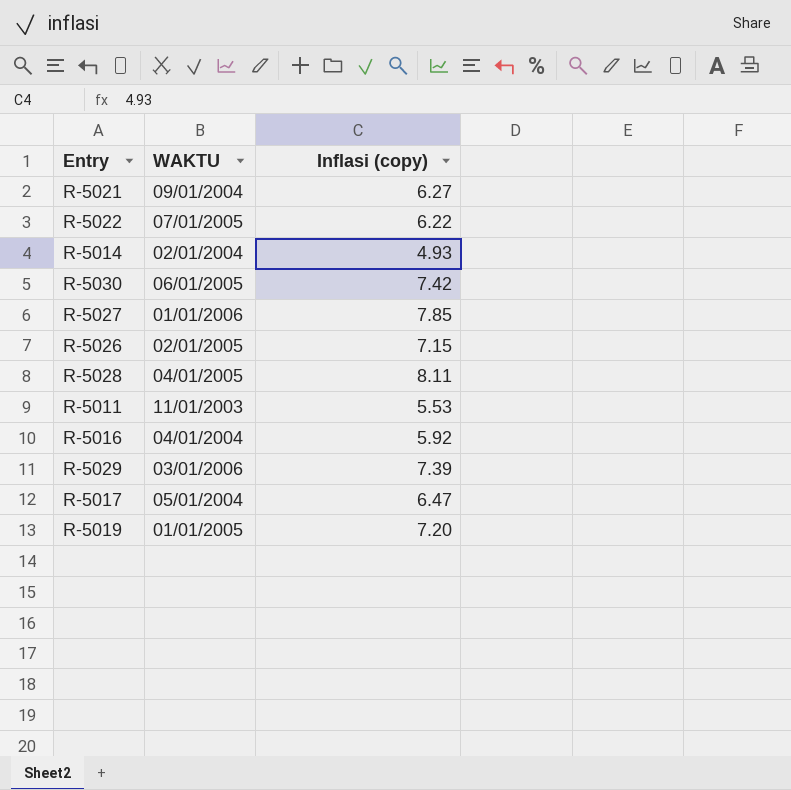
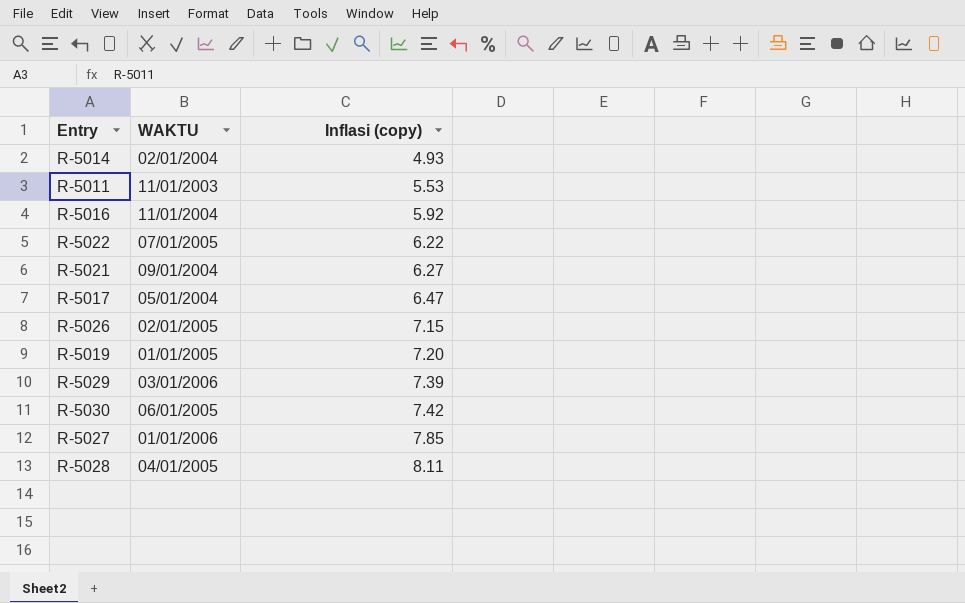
row order: none -> Inflasi (copy) ascending
R-5016 | WAKTU: 04/01/2004 -> 11/01/2004

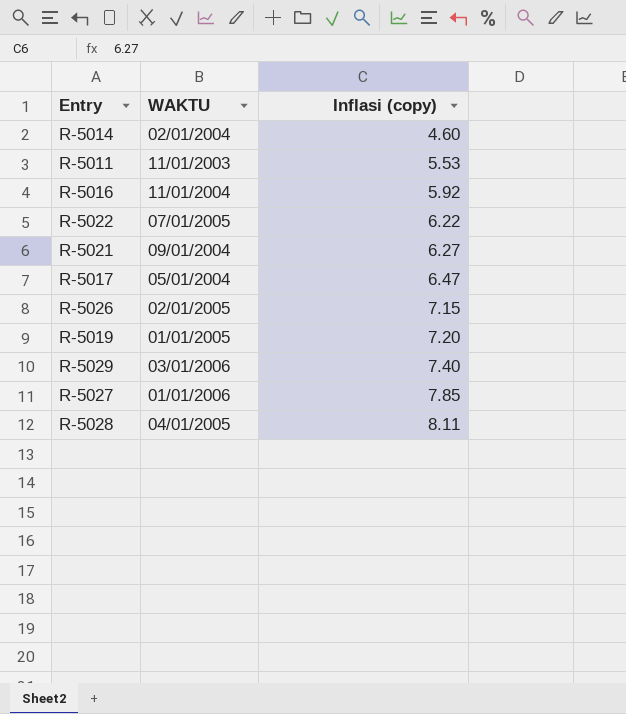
row R-5030: 06/01/2005 | 7.42 -> none
R-5014 | Inflasi (copy): 4.93 -> 4.60
R-5029 | Inflasi (copy): 7.39 -> 7.40

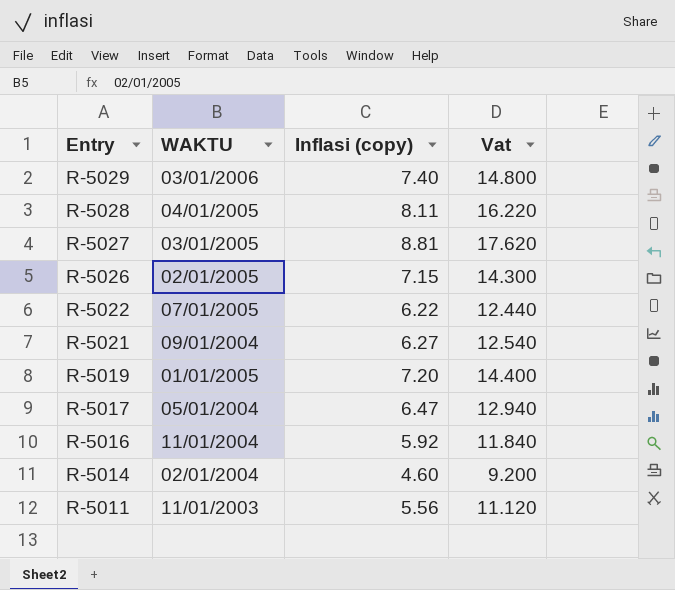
row order: Inflasi (copy) ascending -> Entry descending
column Vat | formula: none -> [Inflasi (copy)] * 2
R-5027 | WAKTU: 01/01/2006 -> 03/01/2005
R-5027 | Inflasi (copy): 7.85 -> 8.81
R-5011 | Inflasi (copy): 5.53 -> 5.56

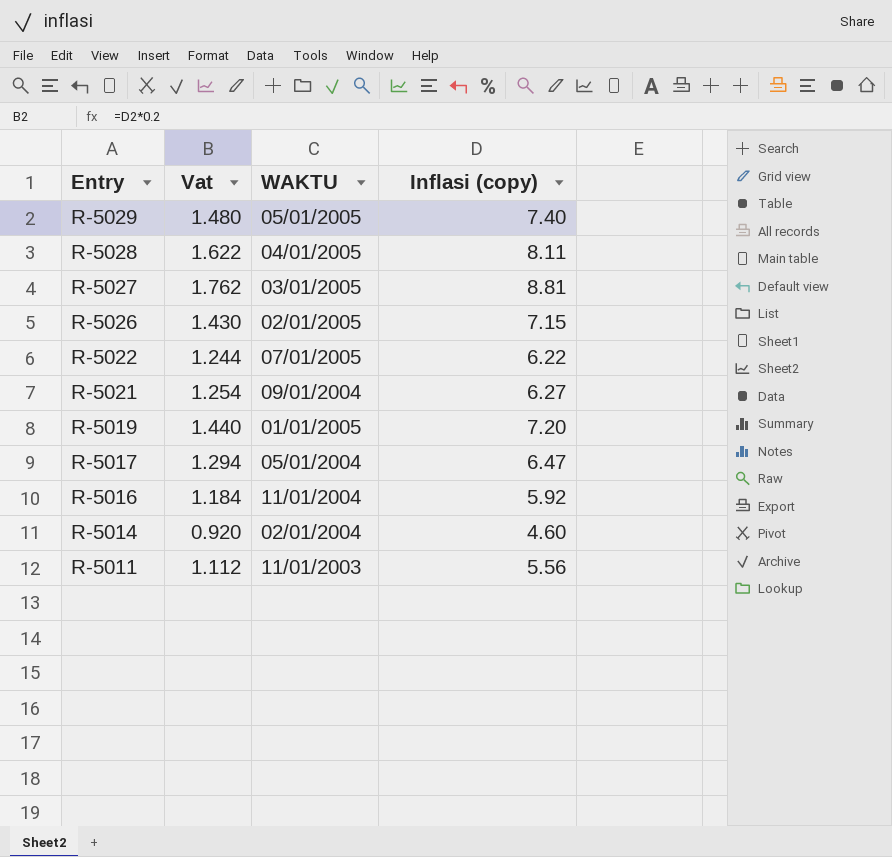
column Vat | formula: [Inflasi (copy)] * 2 -> [Inflasi (copy)] * 0.2
column Vat | position: 4 -> 2
R-5029 | WAKTU: 03/01/2006 -> 05/01/2005

